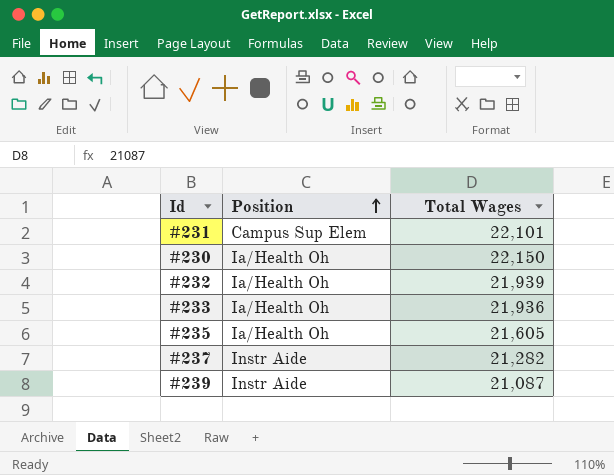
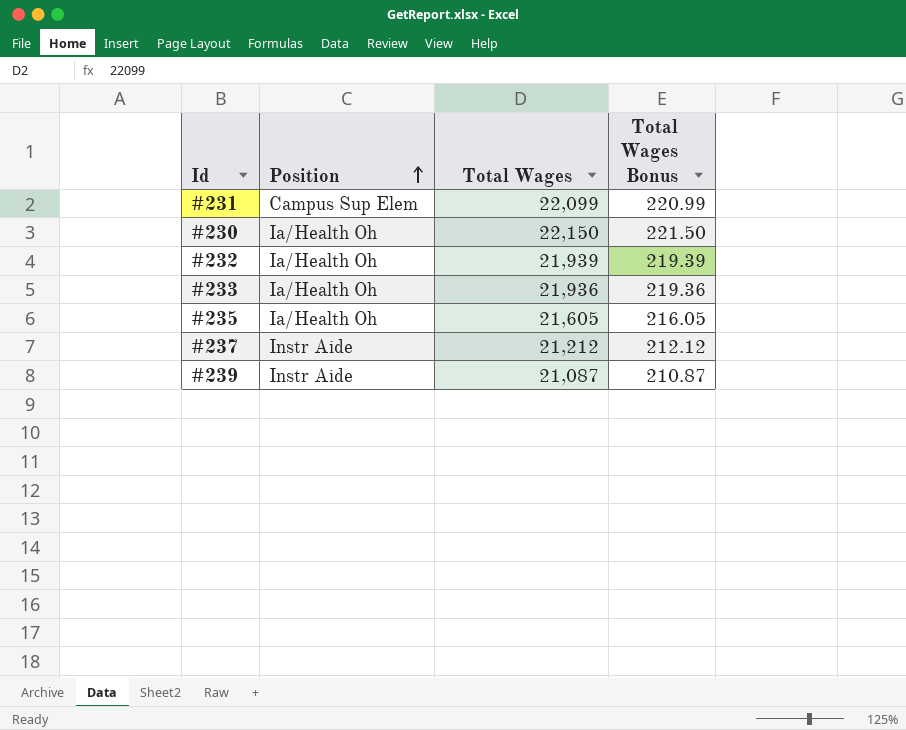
column Total Wages Bonus | formula: none -> [Total Wages] * 0.01
#231 | Total Wages: 22,101 -> 22,099
#237 | Total Wages: 21,282 -> 21,212

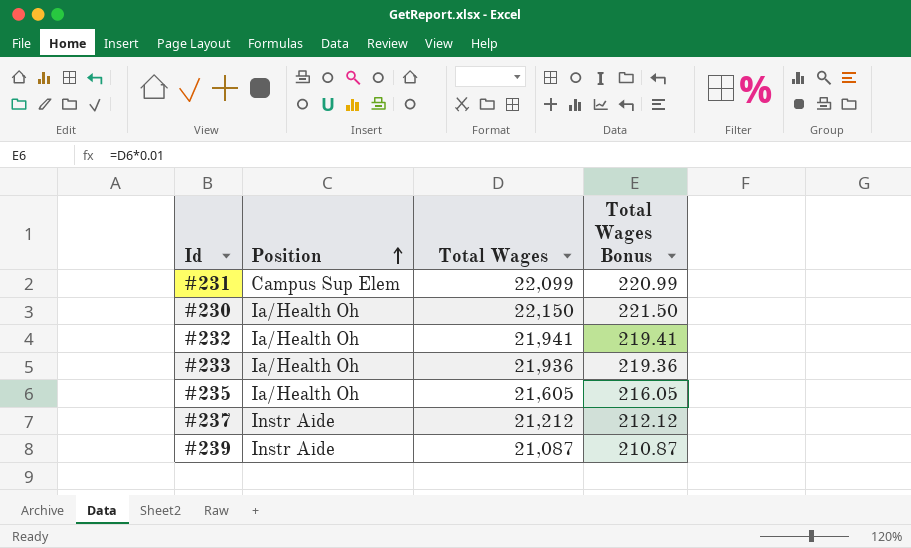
#232 | Total Wages: 21,939 -> 21,941
#232 | Total Wages Bonus: 219.39 -> 219.41

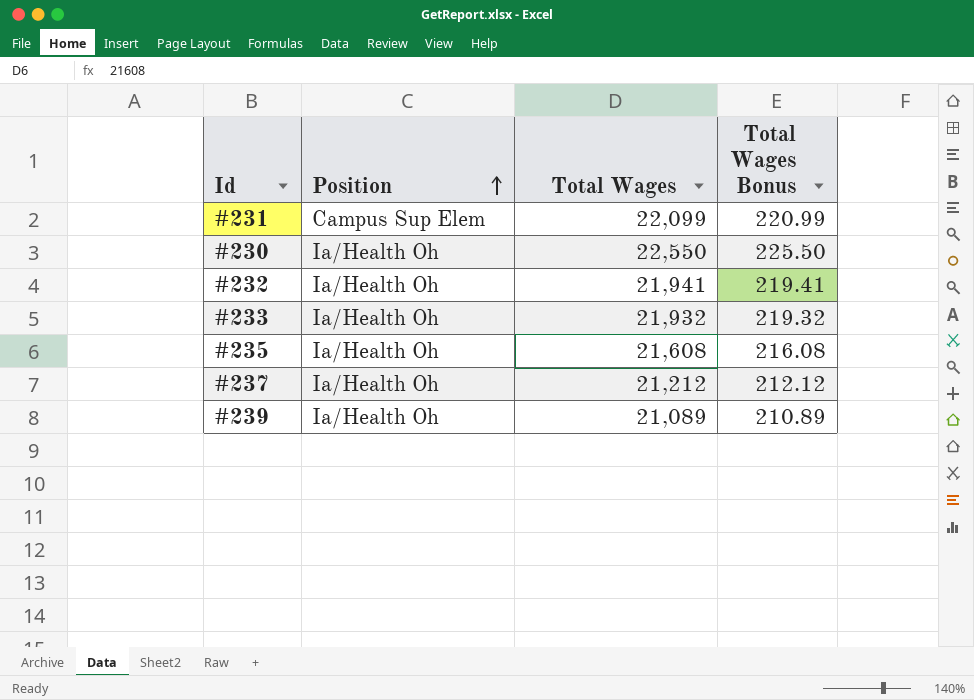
#230 | Total Wages: 22,150 -> 22,550
#230 | Total Wages Bonus: 221.50 -> 225.50
#233 | Total Wages: 21,936 -> 21,932
#233 | Total Wages Bonus: 219.36 -> 219.32
#235 | Total Wages: 21,605 -> 21,608
#235 | Total Wages Bonus: 216.05 -> 216.08
#237 | Position: Instr Aide -> Ia/Health Oh
#239 | Position: Instr Aide -> Ia/Health Oh
#239 | Total Wages: 21,087 -> 21,089
#239 | Total Wages Bonus: 210.87 -> 210.89

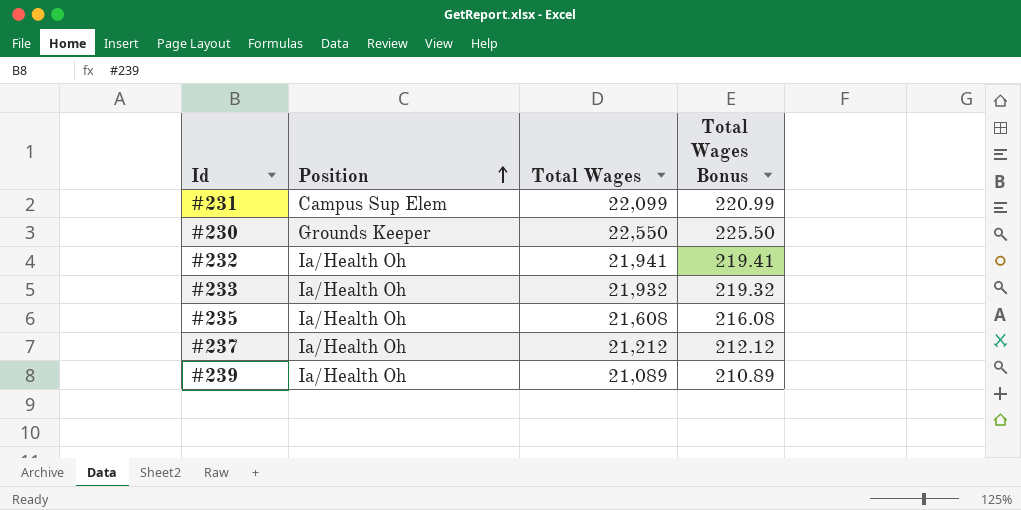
#230 | Position: Ia/Health Oh -> Grounds Keeper

